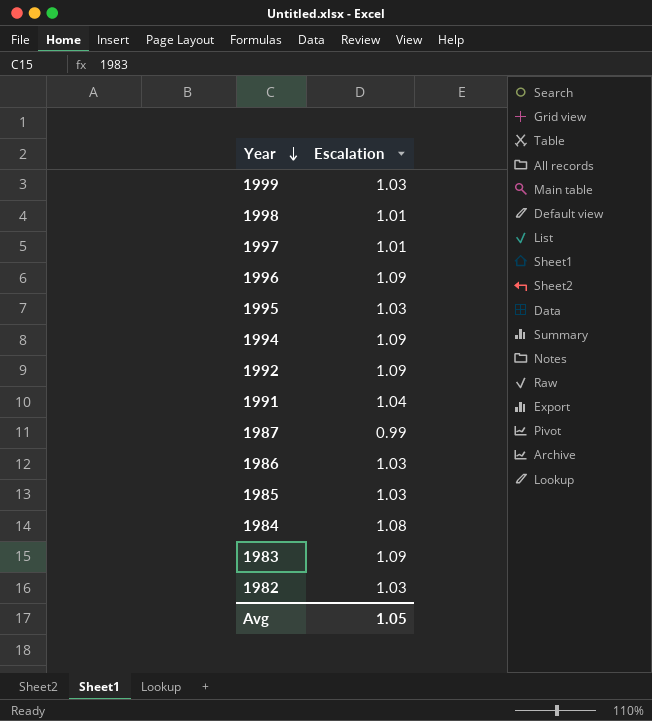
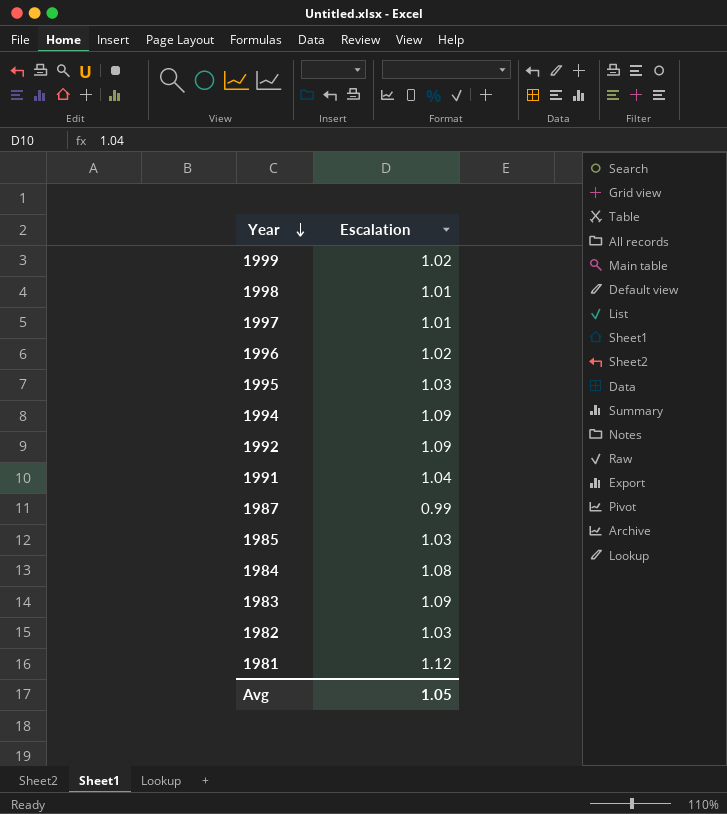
row 1986: 1.03 -> none
1999 | Escalation: 1.03 -> 1.02
1996 | Escalation: 1.09 -> 1.02
row 1981: none -> 1.12

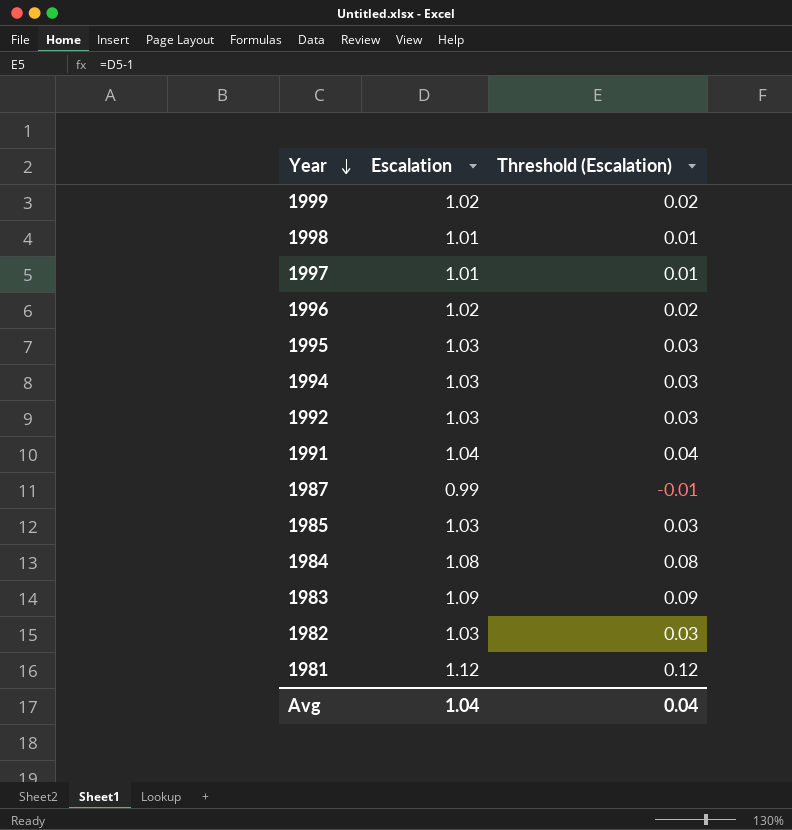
column Threshold (Escalation) | formula: none -> [Escalation] - 1
1994 | Escalation: 1.09 -> 1.03
1992 | Escalation: 1.09 -> 1.03
Avg | Escalation: 1.05 -> 1.04

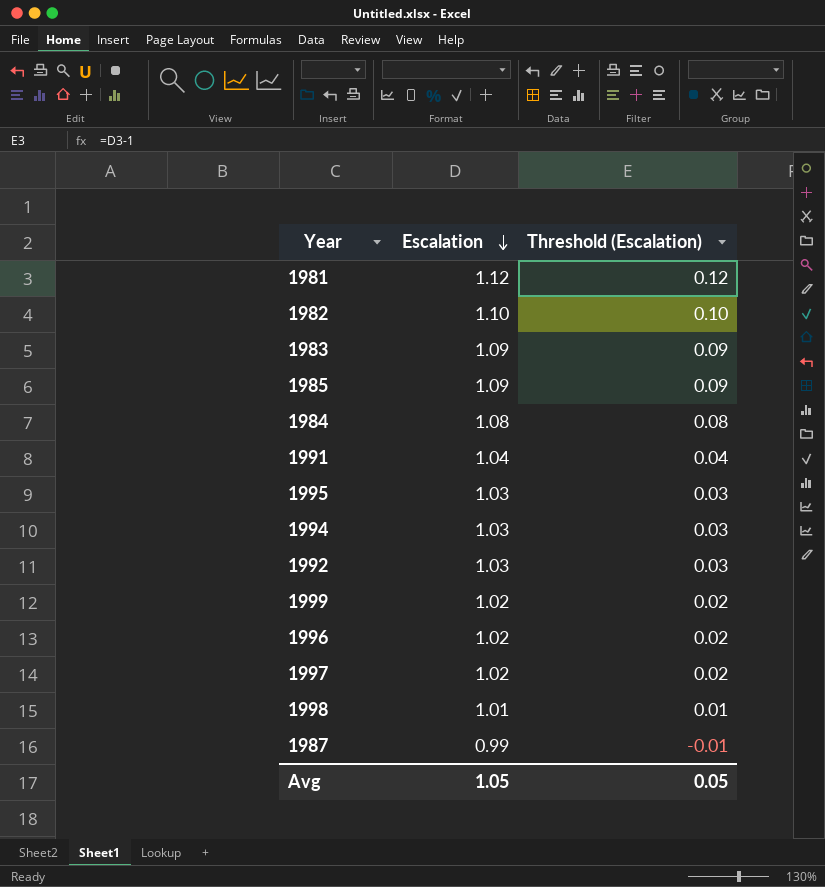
row order: Year descending -> Escalation descending
1982 | Escalation: 1.03 -> 1.10
1982 | Threshold (Escalation): 0.03 -> 0.10
1985 | Escalation: 1.03 -> 1.09
1985 | Threshold (Escalation): 0.03 -> 0.09
1997 | Escalation: 1.01 -> 1.02
1997 | Threshold (Escalation): 0.01 -> 0.02
Avg | Escalation: 1.04 -> 1.05
Avg | Threshold (Escalation): 0.04 -> 0.05

